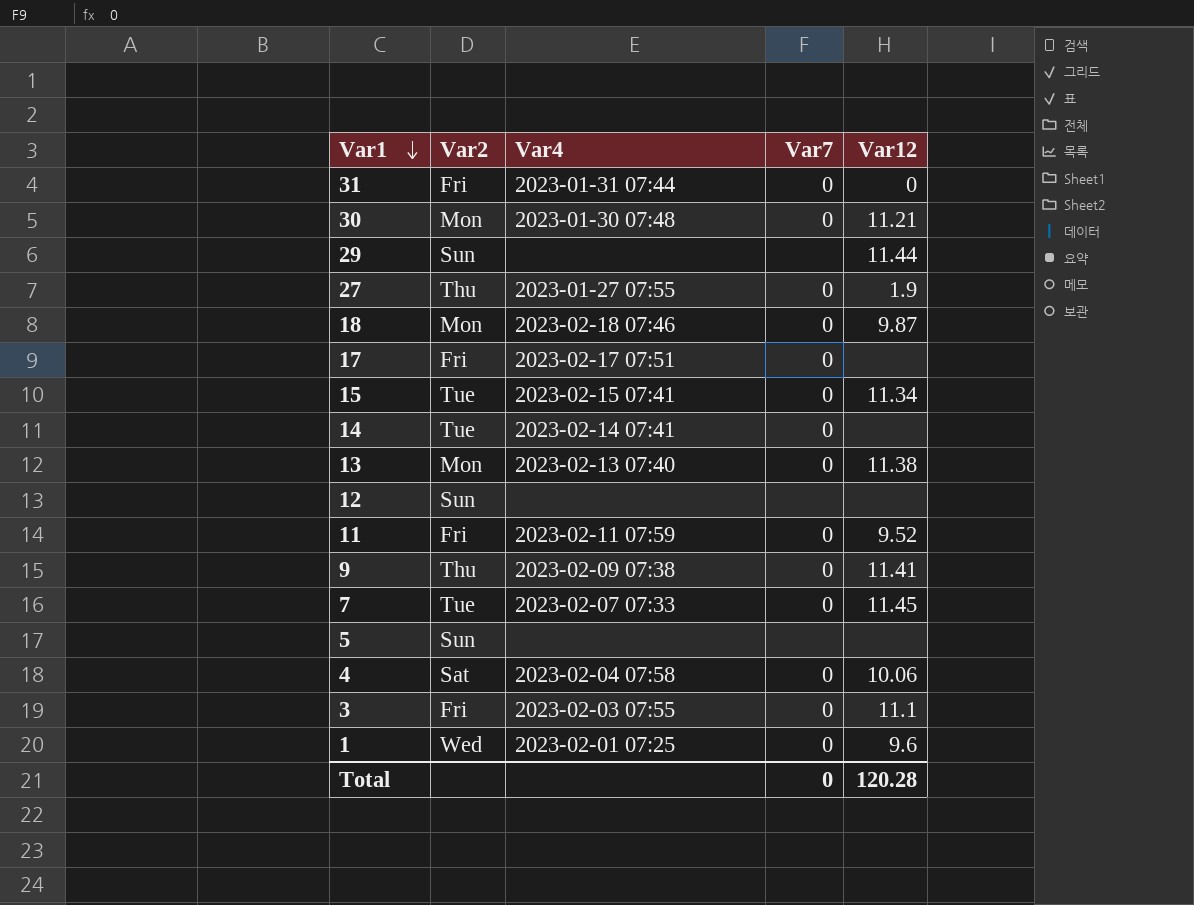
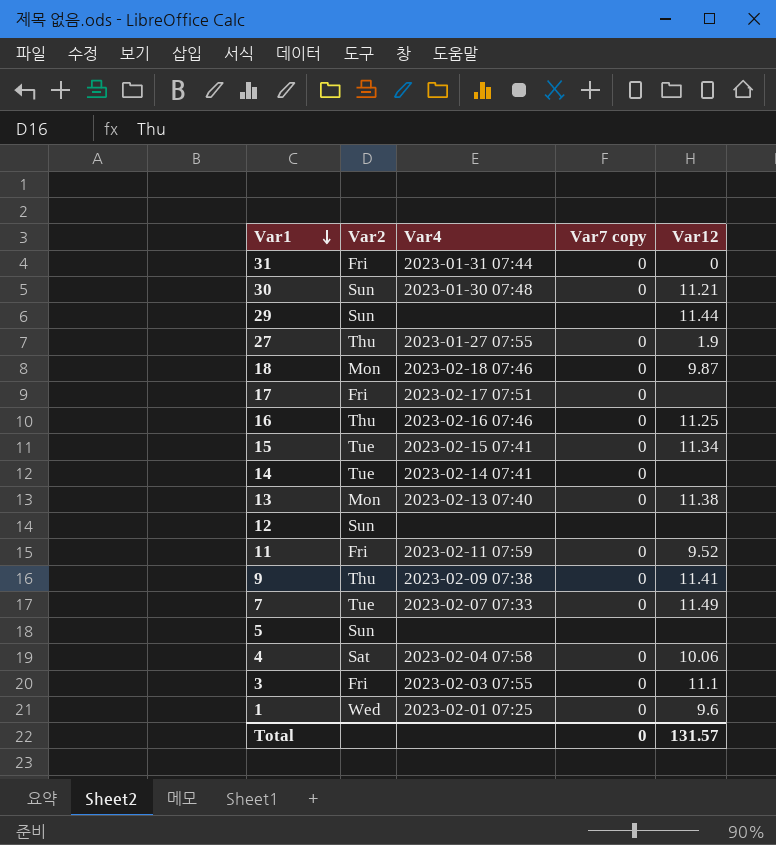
column name: Var7 -> Var7 copy
30 | Var2: Mon -> Sun
row 16: none -> Thu | 2023-02-16 07:46 | 0 | 11.25
7 | Var12: 11.45 -> 11.49
Total | Var12: 120.28 -> 131.57

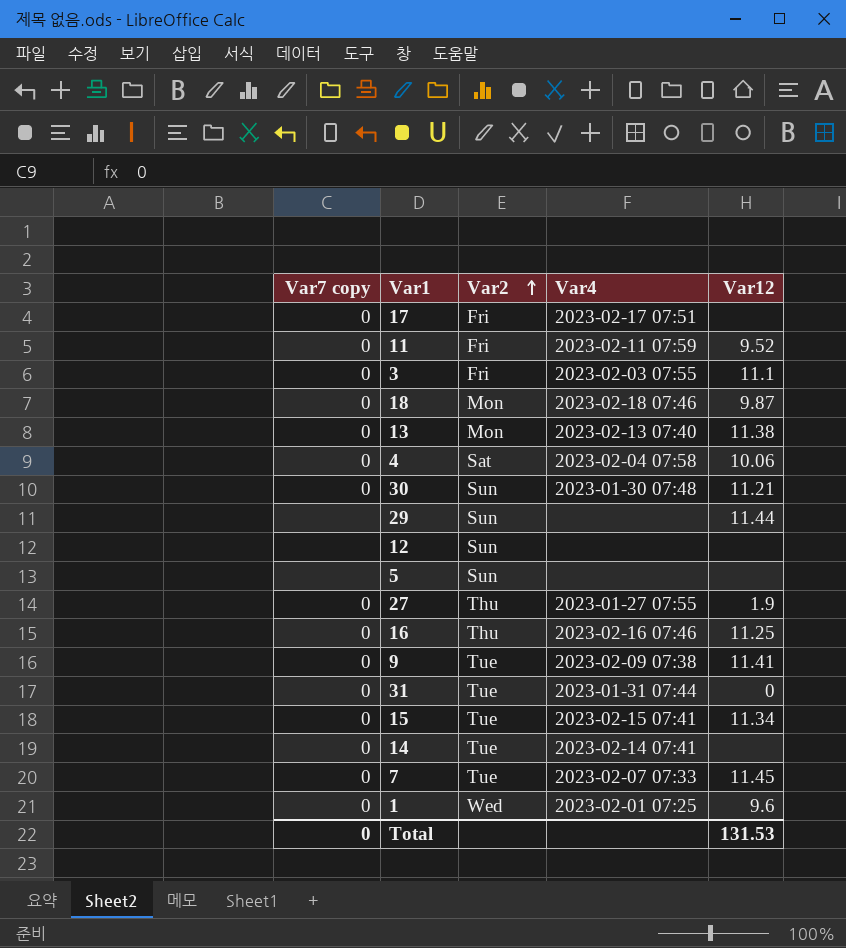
row order: Var1 descending -> Var2 ascending
column Var7 copy | position: 4 -> 1
9 | Var2: Thu -> Tue
31 | Var2: Fri -> Tue
7 | Var12: 11.49 -> 11.45
Total | Var12: 131.57 -> 131.53

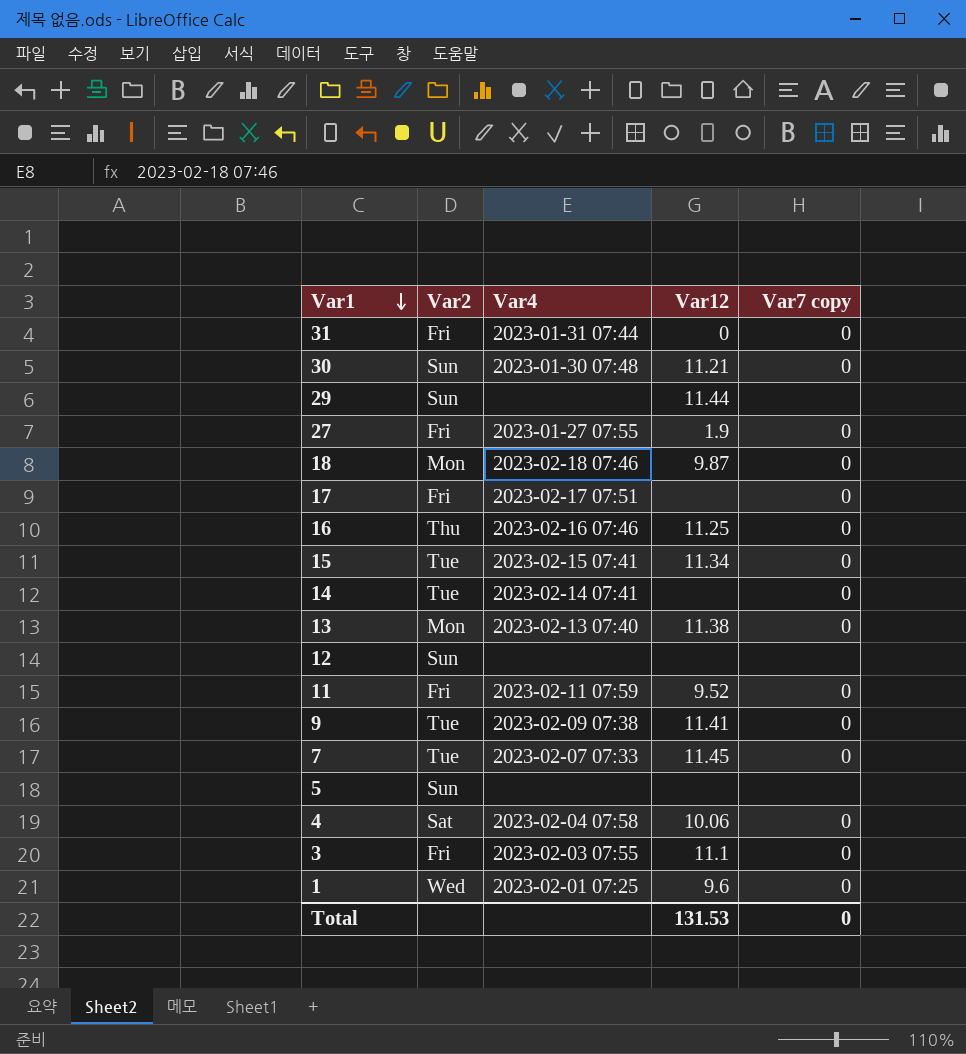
row order: Var2 ascending -> Var1 descending
column Var7 copy | position: 1 -> 5
31 | Var2: Tue -> Fri
27 | Var2: Thu -> Fri

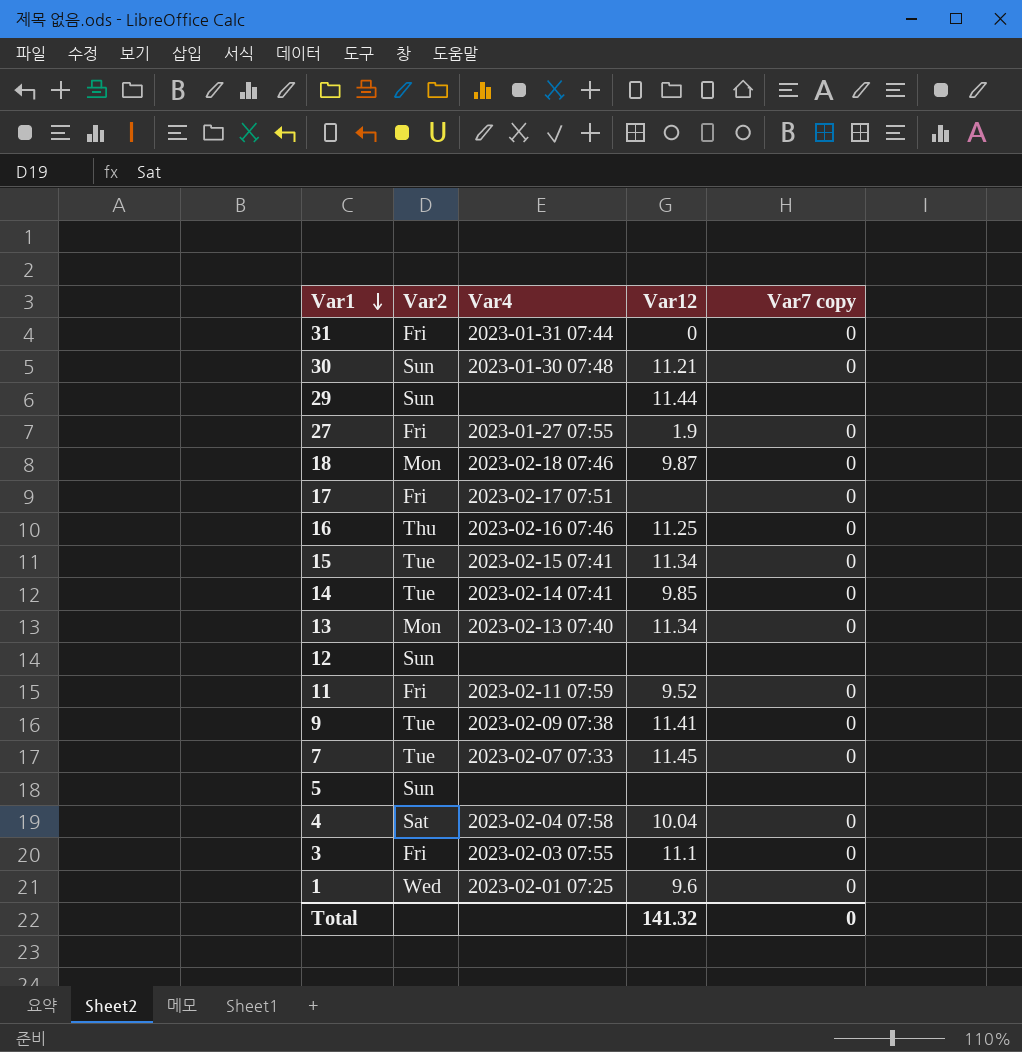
14 | Var12: none -> 9.85
13 | Var12: 11.38 -> 11.34
4 | Var12: 10.06 -> 10.04
Total | Var12: 131.53 -> 141.32

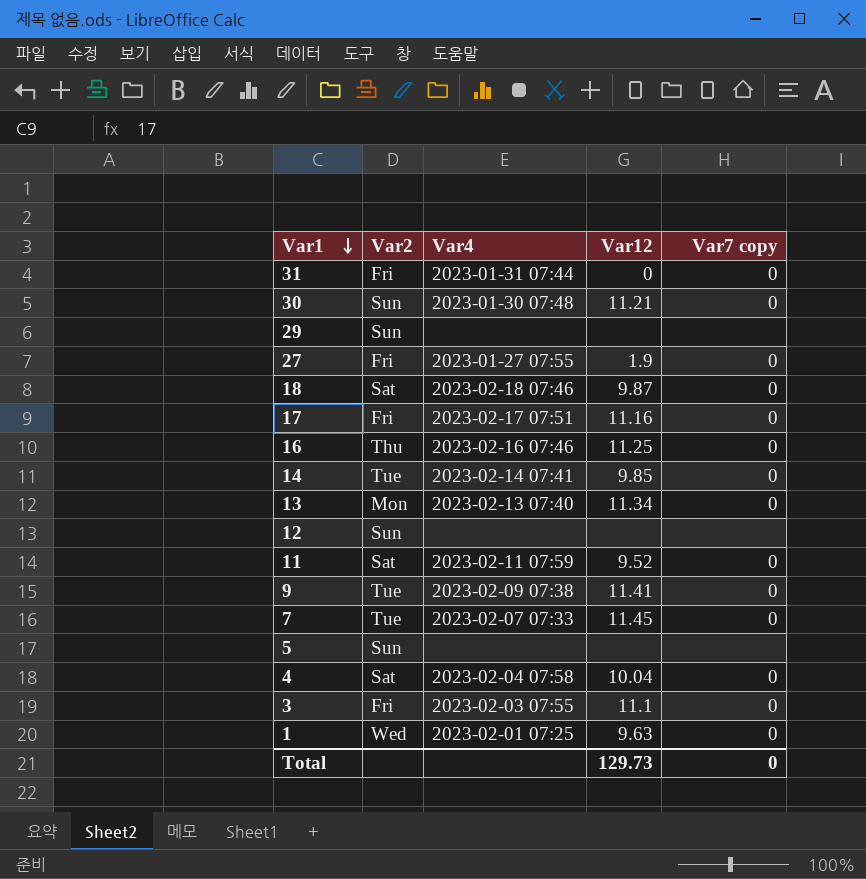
row 15: Tue | 2023-02-15 07:41 | 11.34 | 0 -> none
29 | Var12: 11.44 -> none
18 | Var2: Mon -> Sat
17 | Var12: none -> 11.16
11 | Var2: Fri -> Sat
1 | Var12: 9.6 -> 9.63
Total | Var12: 141.32 -> 129.73

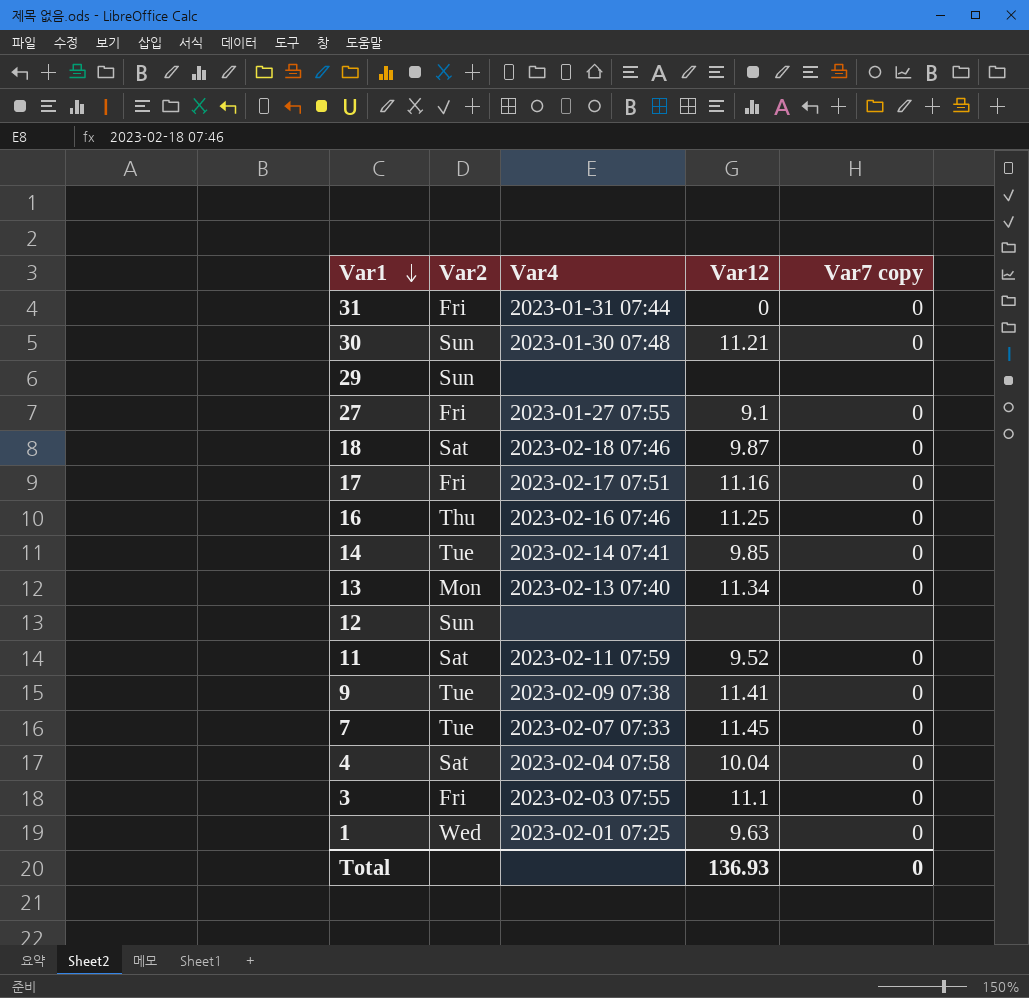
row 5: Sun | none | none | none -> none
27 | Var12: 1.9 -> 9.1
Total | Var12: 129.73 -> 136.93

